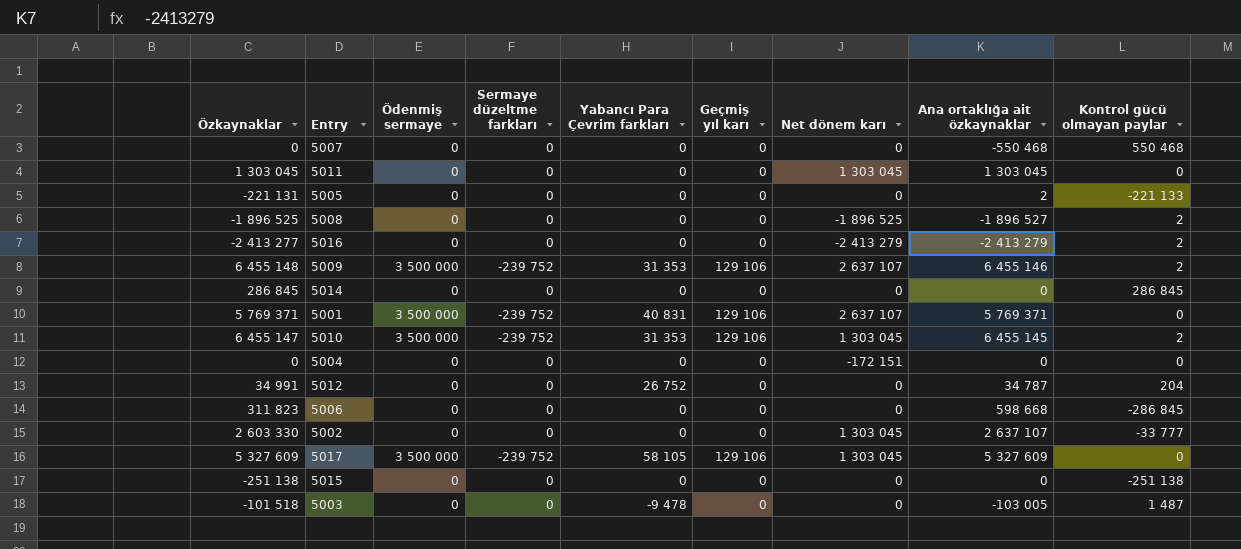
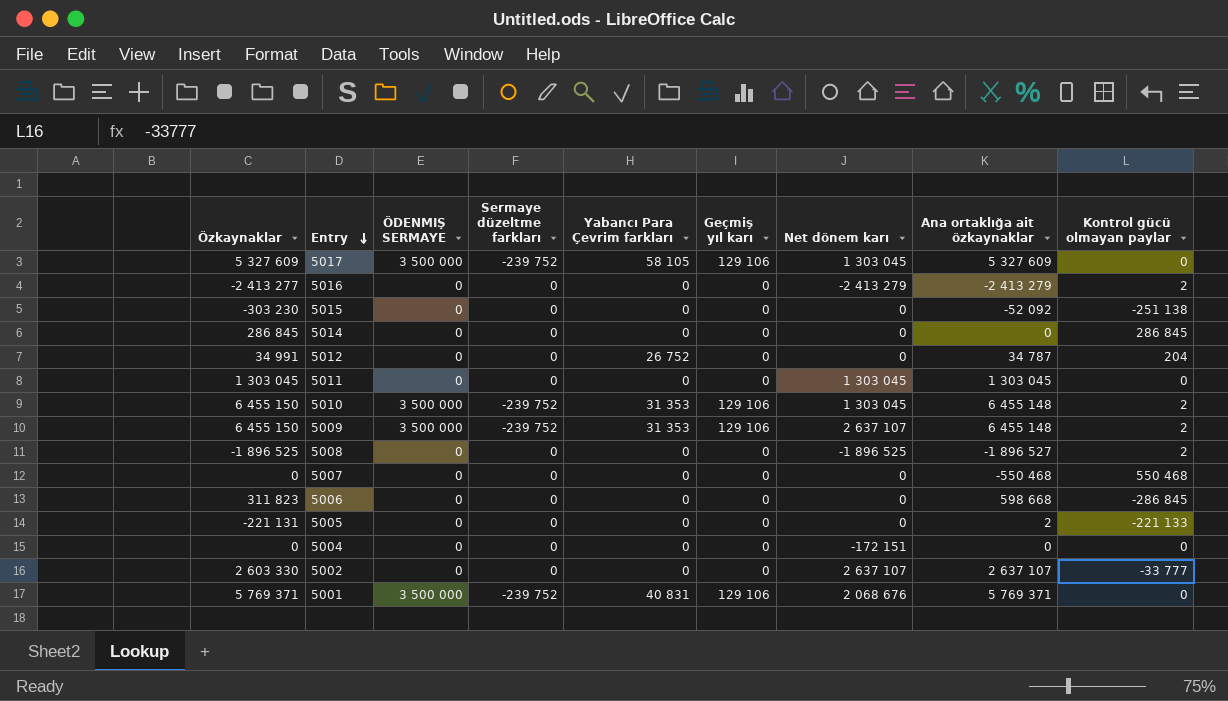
row order: none -> Entry descending
column name: Ödenmiş sermaye -> ÖDENMIŞ SERMAYE
row 5003: -101 518 | 0 | 0 | -9 478 | 0 | 0 | -103 005 | 1 487 -> none
5015 | Özkaynaklar: -251 138 -> -303 230
5015 | Ana ortaklığa ait özkaynaklar: 0 -> -52 092
5010 | Özkaynaklar: 6 455 147 -> 6 455 150
5010 | Ana ortaklığa ait özkaynaklar: 6 455 145 -> 6 455 148
5009 | Özkaynaklar: 6 455 148 -> 6 455 150
5009 | Ana ortaklığa ait özkaynaklar: 6 455 146 -> 6 455 148
5002 | Net dönem karı: 1 303 045 -> 2 637 107
5001 | Net dönem karı: 2 637 107 -> 2 068 676

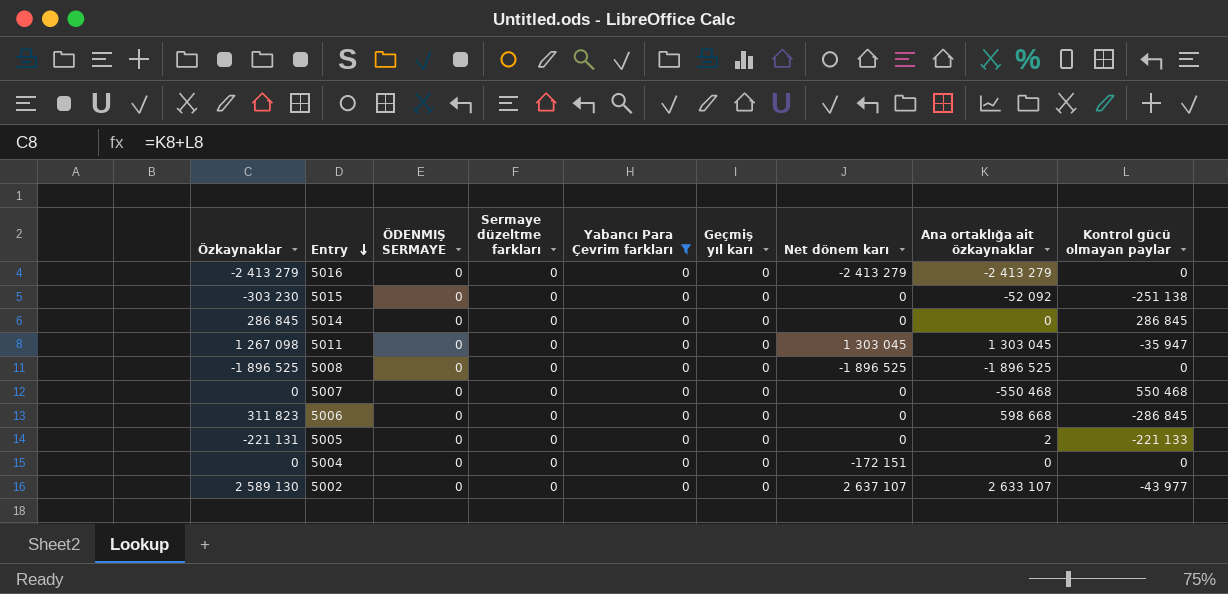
filter: none -> Yabancı Para Çevrim farkları = 0
5016 | Özkaynaklar: -2 413 277 -> -2 413 279
5016 | Kontrol gücü olmayan paylar: 2 -> 0
5011 | Özkaynaklar: 1 303 045 -> 1 267 098
5011 | Kontrol gücü olmayan paylar: 0 -> -35 947
5008 | Ana ortaklığa ait özkaynaklar: -1 896 527 -> -1 896 525
5008 | Kontrol gücü olmayan paylar: 2 -> 0
5002 | Özkaynaklar: 2 603 330 -> 2 589 130
5002 | Ana ortaklığa ait özkaynaklar: 2 637 107 -> 2 633 107
5002 | Kontrol gücü olmayan paylar: -33 777 -> -43 977

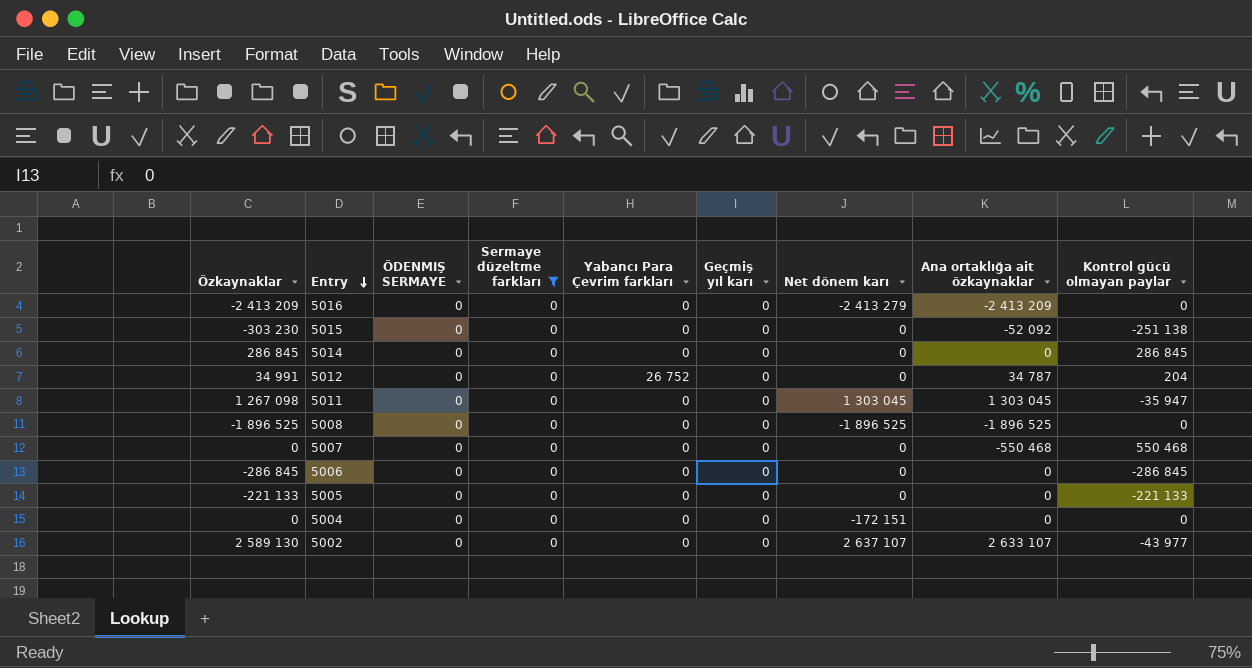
filter: Yabancı Para Çevrim farkları = 0 -> Sermaye düzeltme farkları = 0
5016 | Özkaynaklar: -2 413 279 -> -2 413 209
5016 | Ana ortaklığa ait özkaynaklar: -2 413 279 -> -2 413 209
5006 | Özkaynaklar: 311 823 -> -286 845
5006 | Ana ortaklığa ait özkaynaklar: 598 668 -> 0
5005 | Özkaynaklar: -221 131 -> -221 133
5005 | Ana ortaklığa ait özkaynaklar: 2 -> 0

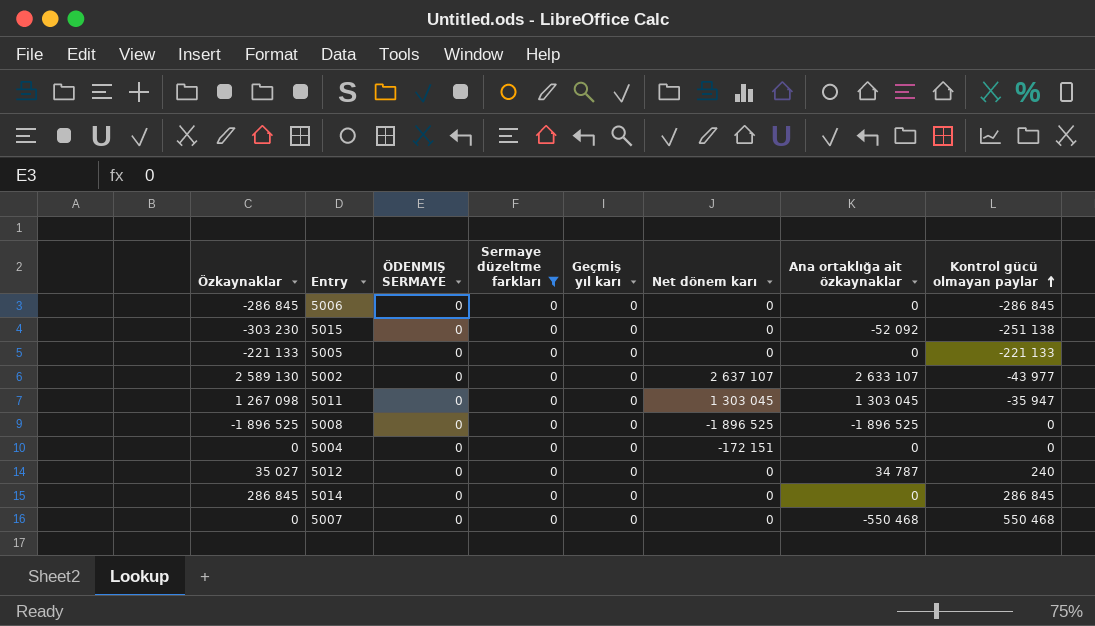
row order: Entry descending -> Kontrol gücü olmayan paylar ascending
column Yabancı Para Çevrim farkları | position: 5 -> none
row 5016: -2 413 209 | 0 | 0 | 0 | 0 | -2 413 279 | -2 413 209 | 0 -> none
5012 | Özkaynaklar: 34 991 -> 35 027
5012 | Kontrol gücü olmayan paylar: 204 -> 240

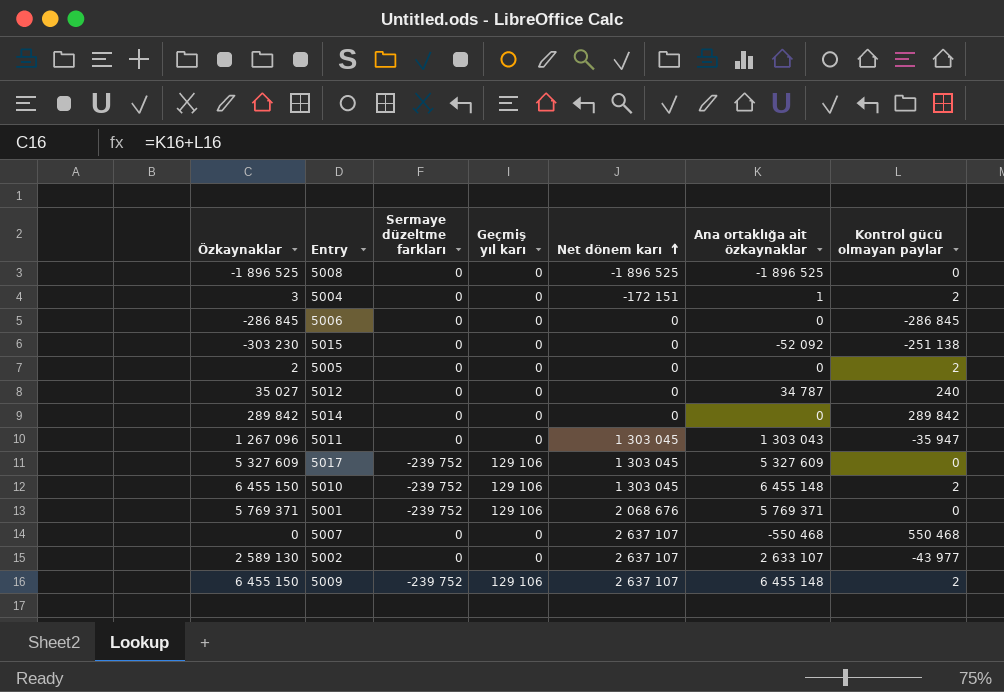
filter: Sermaye düzeltme farkları = 0 -> none
row order: Kontrol gücü olmayan paylar ascending -> Net dönem karı ascending
column ÖDENMIŞ SERMAYE | position: 3 -> none
5004 | Özkaynaklar: 0 -> 3
5004 | Ana ortaklığa ait özkaynaklar: 0 -> 1
5004 | Kontrol gücü olmayan paylar: 0 -> 2
5005 | Özkaynaklar: -221 133 -> 2
5005 | Kontrol gücü olmayan paylar: -221 133 -> 2
5014 | Özkaynaklar: 286 845 -> 289 842
5014 | Kontrol gücü olmayan paylar: 286 845 -> 289 842
5011 | Özkaynaklar: 1 267 098 -> 1 267 096
5011 | Ana ortaklığa ait özkaynaklar: 1 303 045 -> 1 303 043
5007 | Net dönem karı: 0 -> 2 637 107

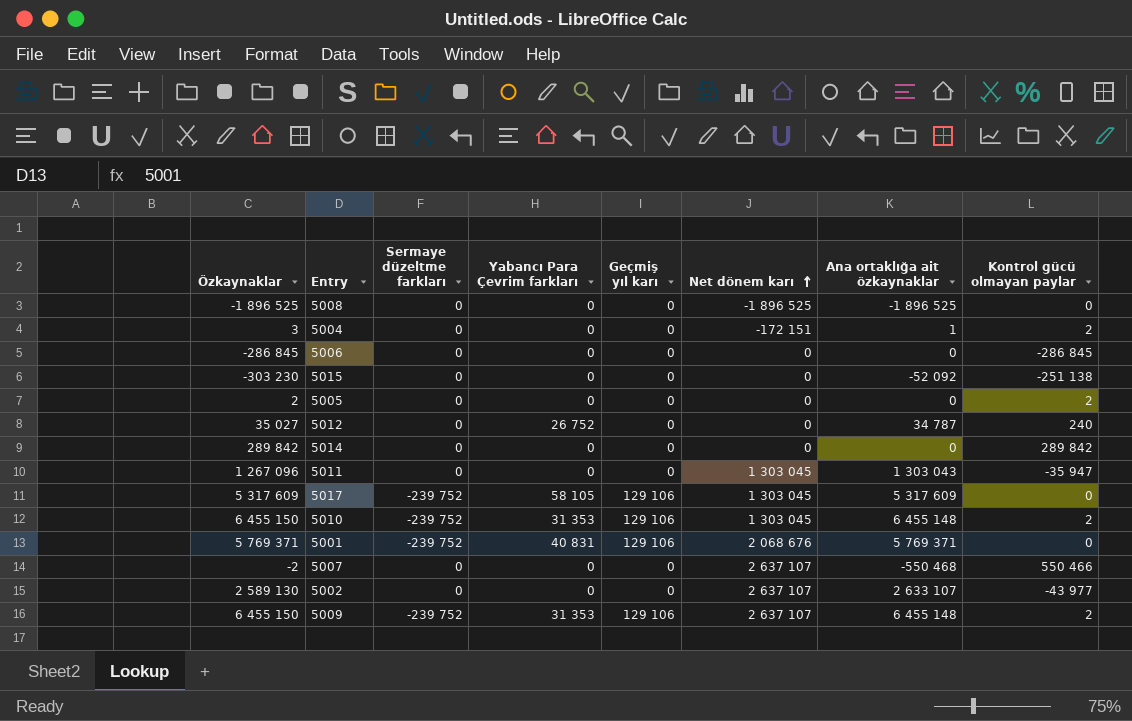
column Yabancı Para Çevrim farkları | position: none -> 4
5017 | Özkaynaklar: 5 327 609 -> 5 317 609
5017 | Ana ortaklığa ait özkaynaklar: 5 327 609 -> 5 317 609
5007 | Özkaynaklar: 0 -> -2
5007 | Kontrol gücü olmayan paylar: 550 468 -> 550 466

